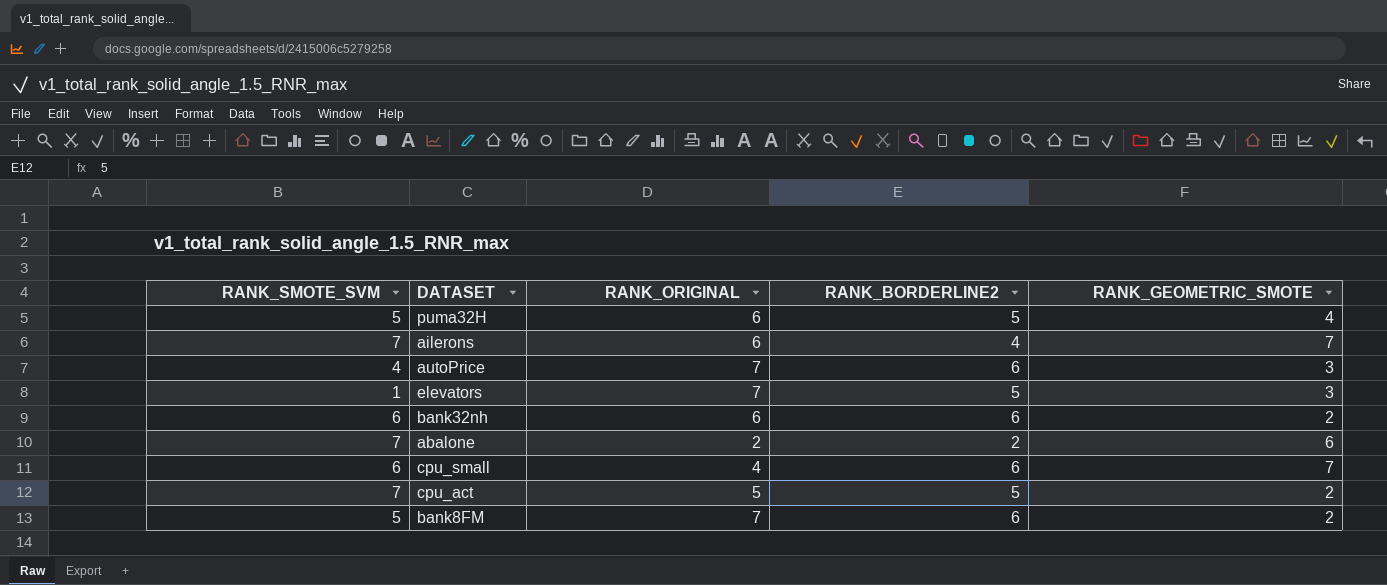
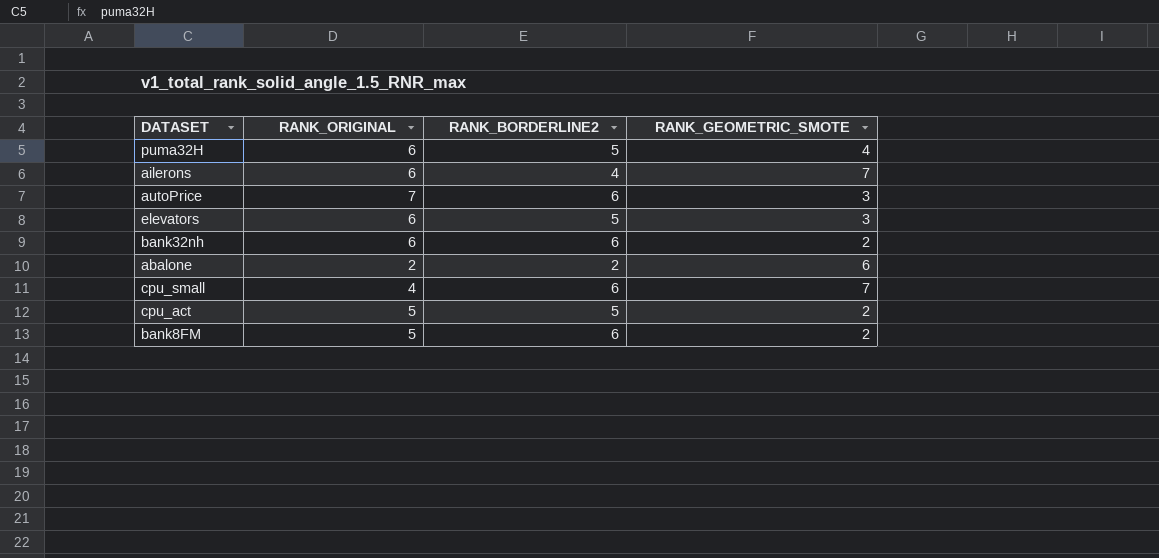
column RANK_SMOTE_SVM | position: 1 -> none
elevators | RANK_ORIGINAL: 7 -> 6
bank8FM | RANK_ORIGINAL: 7 -> 5

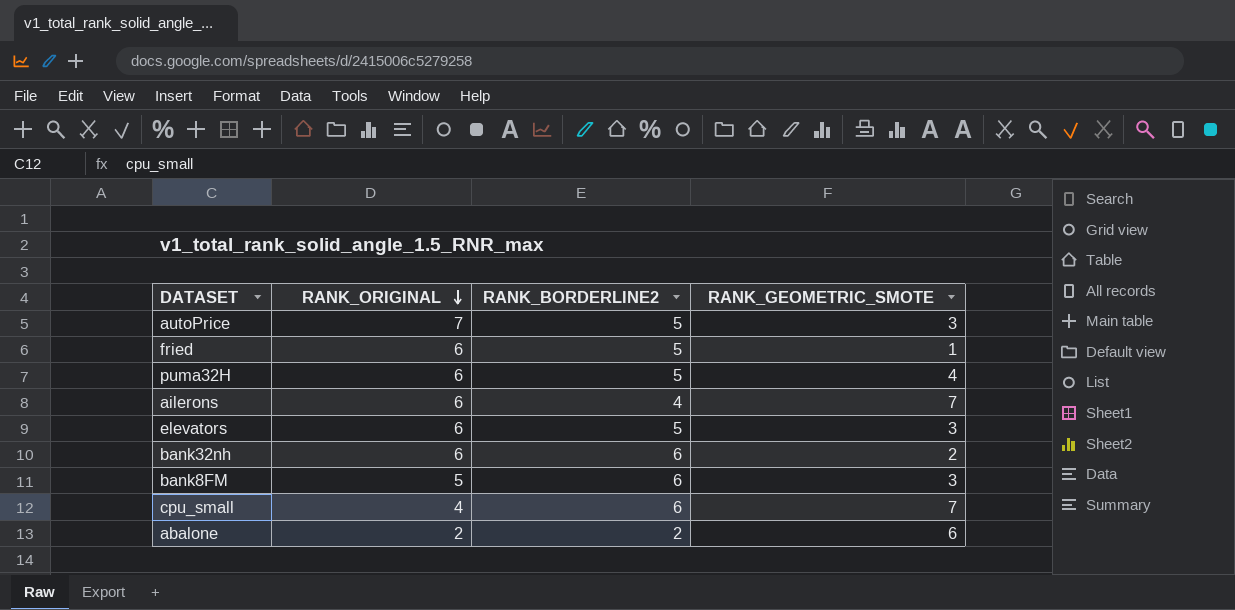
row order: none -> RANK_ORIGINAL descending
row cpu_act: 5 | 5 | 2 -> none
autoPrice | RANK_BORDERLINE2: 6 -> 5
row fried: none -> 6 | 5 | 1
bank8FM | RANK_GEOMETRIC_SMOTE: 2 -> 3

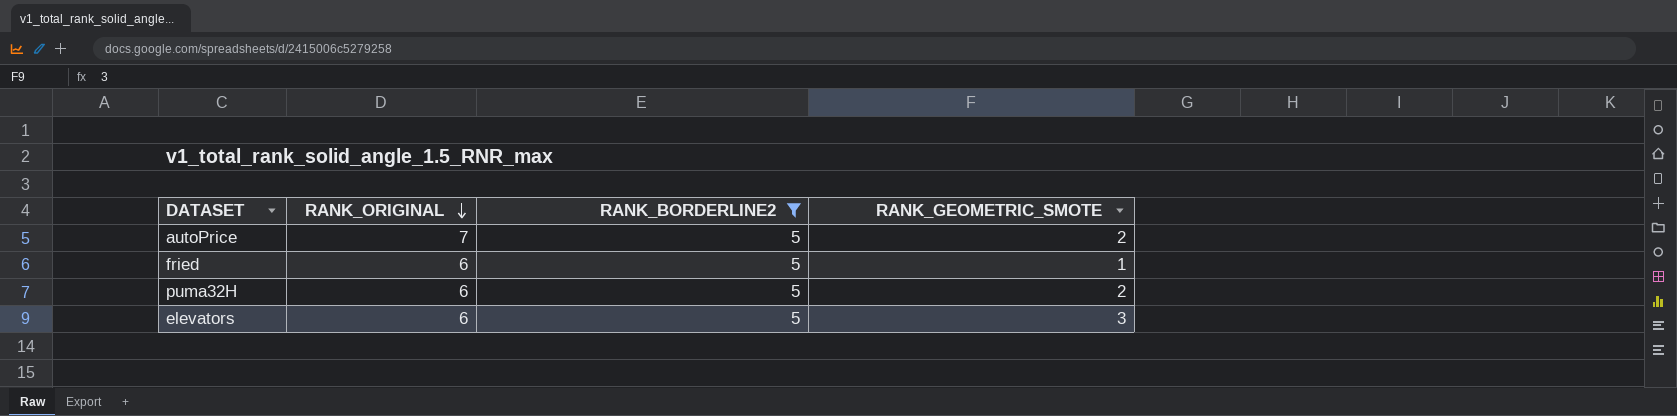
filter: none -> RANK_BORDERLINE2 = 5
autoPrice | RANK_GEOMETRIC_SMOTE: 3 -> 2
puma32H | RANK_GEOMETRIC_SMOTE: 4 -> 2

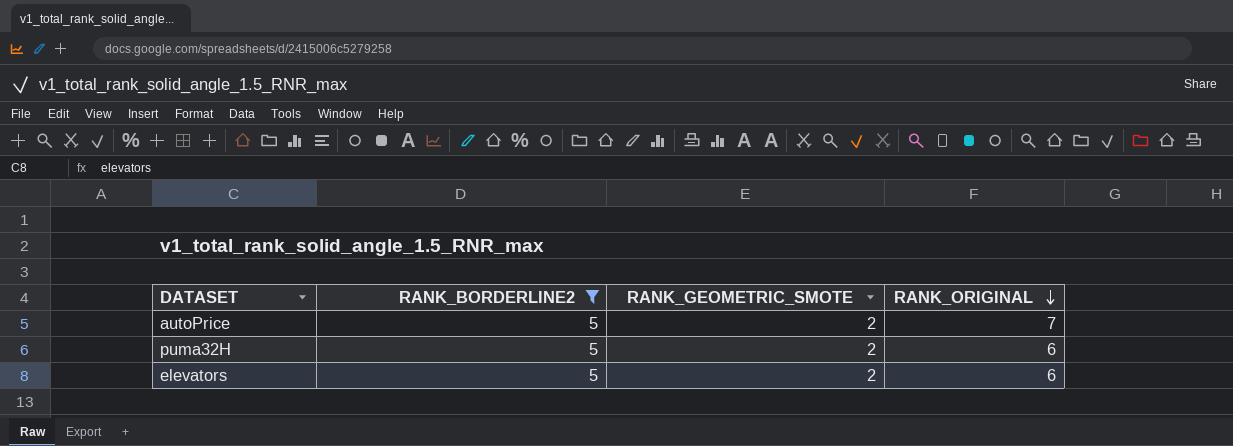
column RANK_ORIGINAL | position: 2 -> 4
row fried: 6 | 5 | 1 -> none
elevators | RANK_GEOMETRIC_SMOTE: 3 -> 2

